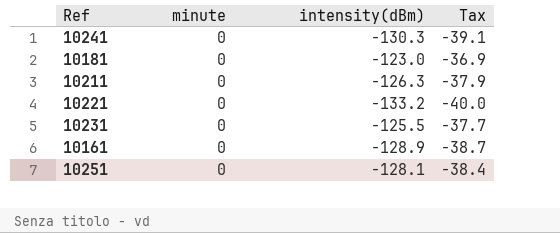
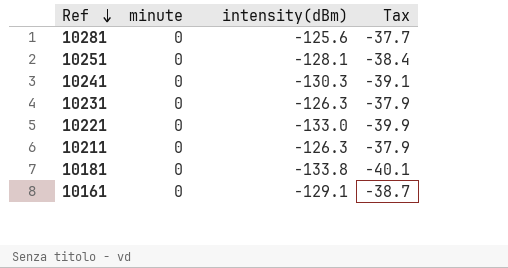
row order: none -> Ref descending
row 10281: none -> 0 | -125.6 | -37.7
10231 | intensity(dBm): -125.5 -> -126.3
10231 | Tax: -37.7 -> -37.9
10221 | intensity(dBm): -133.2 -> -133.0
10221 | Tax: -40.0 -> -39.9
10181 | intensity(dBm): -123.0 -> -133.8
10181 | Tax: -36.9 -> -40.1
10161 | intensity(dBm): -128.9 -> -129.1

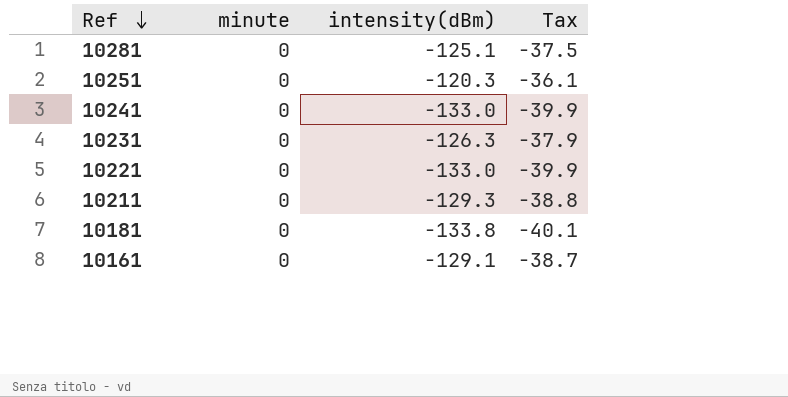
10281 | intensity(dBm): -125.6 -> -125.1
10281 | Tax: -37.7 -> -37.5
10251 | intensity(dBm): -128.1 -> -120.3
10251 | Tax: -38.4 -> -36.1
10241 | intensity(dBm): -130.3 -> -133.0
10241 | Tax: -39.1 -> -39.9
10211 | intensity(dBm): -126.3 -> -129.3
10211 | Tax: -37.9 -> -38.8

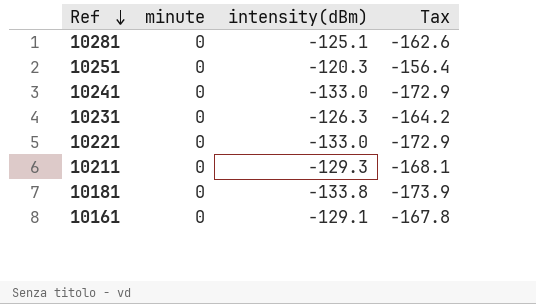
column Tax | formula: [intensity(dBm)] * 0.3 -> [intensity(dBm)] * 1.3

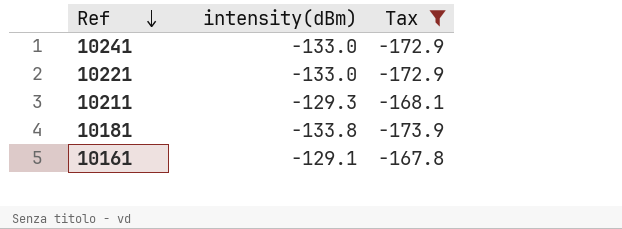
filter: none -> Tax <= -167.8
column minute | position: 2 -> none

